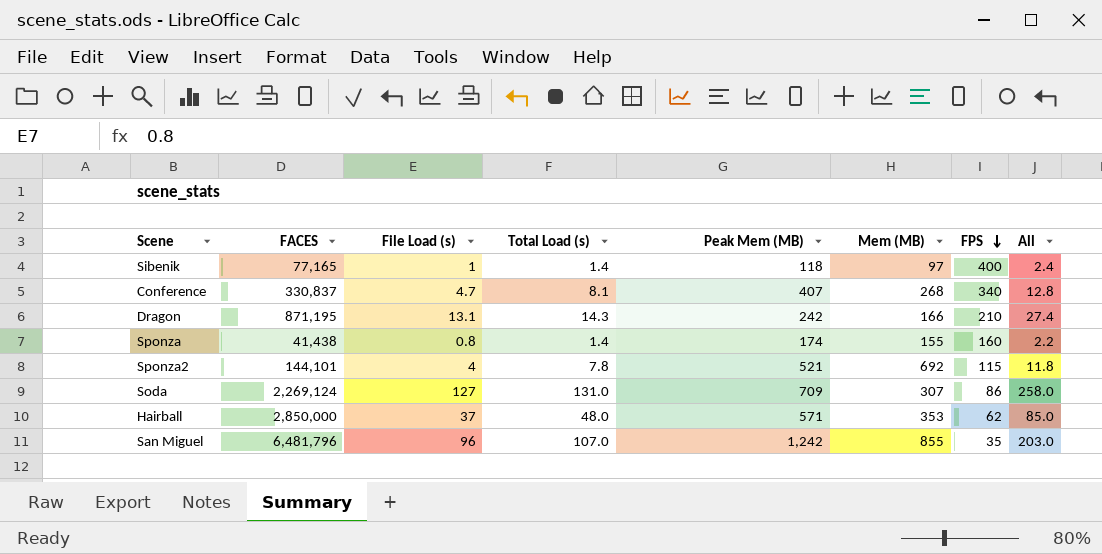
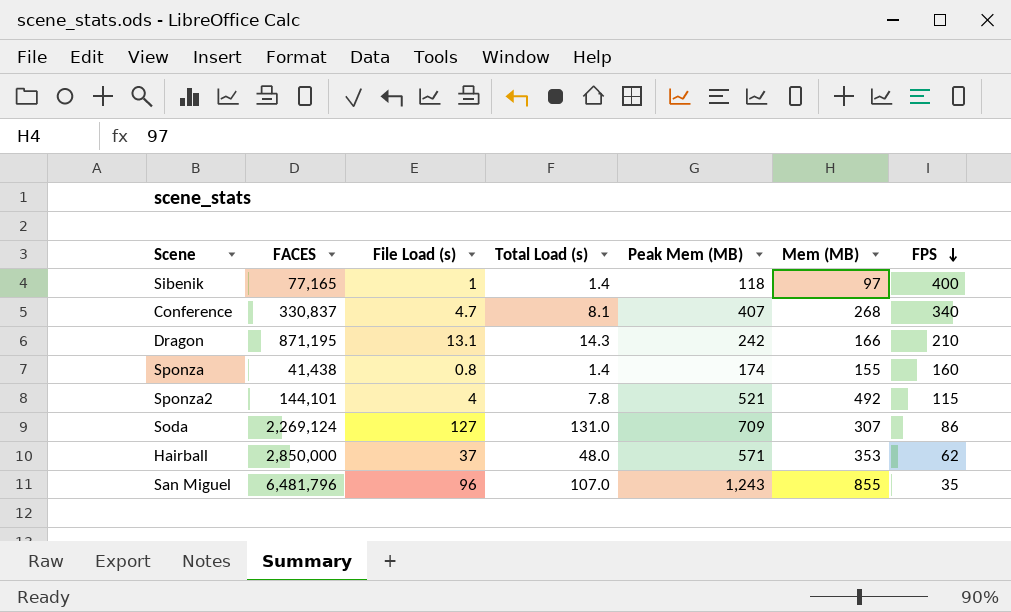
column All | formula: [File Load (s)] + [Total Load (s)] -> none
Sponza2 | Mem (MB): 692 -> 492
San Miguel | Peak Mem (MB): 1,242 -> 1,243

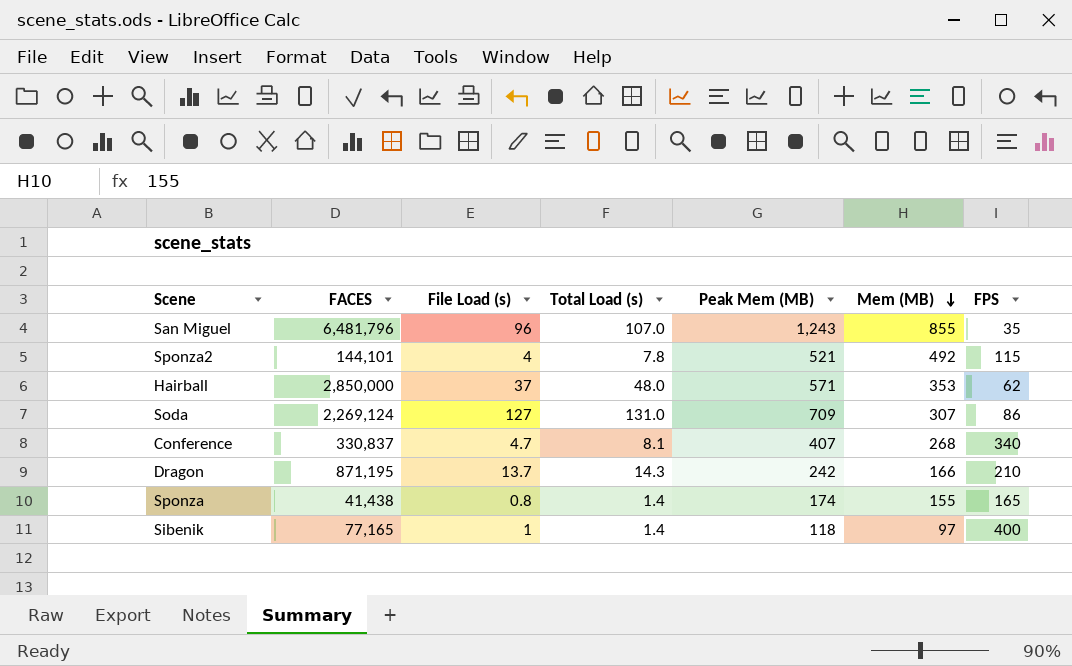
row order: FPS descending -> Mem (MB) descending
Dragon | File Load (s): 13.1 -> 13.7
Sponza | FPS: 160 -> 165

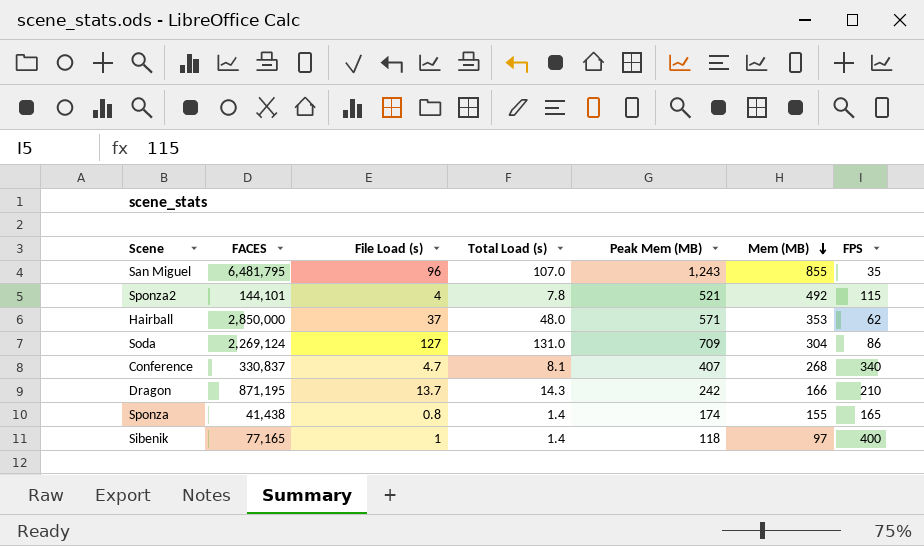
San Miguel | FACES: 6,481,796 -> 6,481,795
Soda | Mem (MB): 307 -> 304

